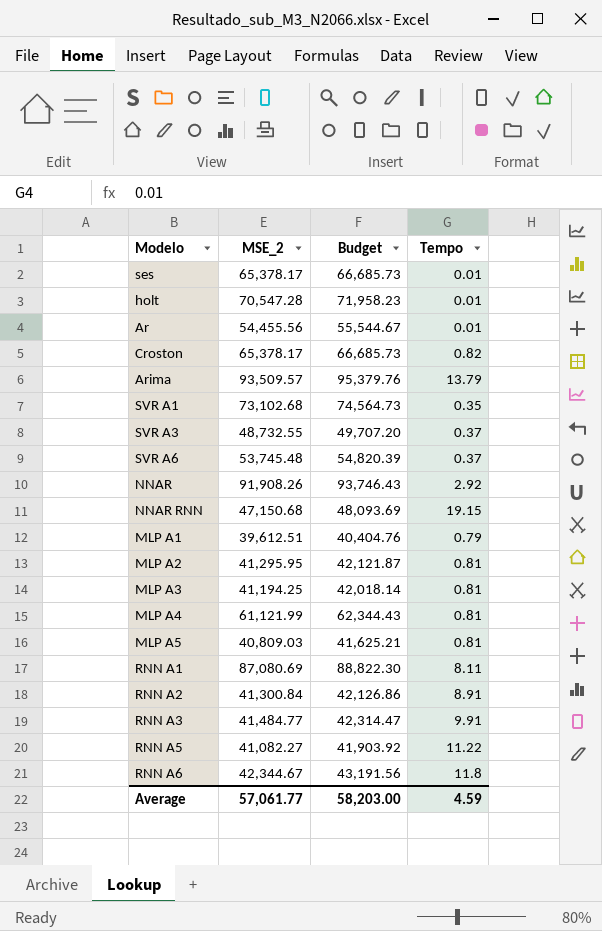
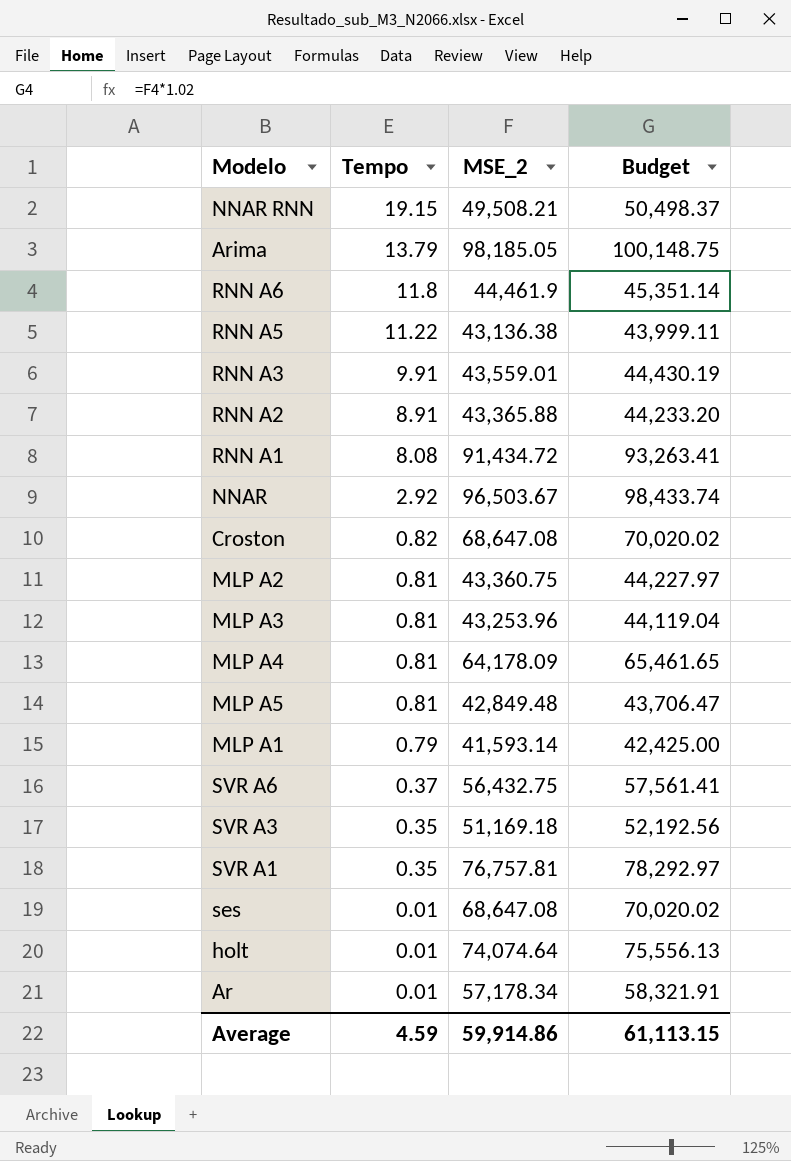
row order: none -> Tempo descending
column Tempo | position: 4 -> 2
NNAR RNN | MSE_2: 47,150.68 -> 49,508.21
NNAR RNN | Budget: 48,093.69 -> 50,498.37
Arima | MSE_2: 93,509.57 -> 98,185.05
Arima | Budget: 95,379.76 -> 100,148.75
RNN A6 | MSE_2: 42,344.67 -> 44,461.9
RNN A6 | Budget: 43,191.56 -> 45,351.14
RNN A5 | MSE_2: 41,082.27 -> 43,136.38
RNN A5 | Budget: 41,903.92 -> 43,999.11
RNN A3 | MSE_2: 41,484.77 -> 43,559.01
RNN A3 | Budget: 42,314.47 -> 44,430.19
RNN A2 | MSE_2: 41,300.84 -> 43,365.88
RNN A2 | Budget: 42,126.86 -> 44,233.20
RNN A1 | Tempo: 8.11 -> 8.08
RNN A1 | MSE_2: 87,080.69 -> 91,434.72
RNN A1 | Budget: 88,822.30 -> 93,263.41
NNAR | MSE_2: 91,908.26 -> 96,503.67
NNAR | Budget: 93,746.43 -> 98,433.74
Croston | MSE_2: 65,378.17 -> 68,647.08
Croston | Budget: 66,685.73 -> 70,020.02
MLP A2 | MSE_2: 41,295.95 -> 43,360.75
MLP A2 | Budget: 42,121.87 -> 44,227.97
MLP A3 | MSE_2: 41,194.25 -> 43,253.96
MLP A3 | Budget: 42,018.14 -> 44,119.04
MLP A4 | MSE_2: 61,121.99 -> 64,178.09
MLP A4 | Budget: 62,344.43 -> 65,461.65
MLP A5 | MSE_2: 40,809.03 -> 42,849.48
MLP A5 | Budget: 41,625.21 -> 43,706.47
MLP A1 | MSE_2: 39,612.51 -> 41,593.14
MLP A1 | Budget: 40,404.76 -> 42,425.00
SVR A6 | MSE_2: 53,745.48 -> 56,432.75
SVR A6 | Budget: 54,820.39 -> 57,561.41
SVR A3 | Tempo: 0.37 -> 0.35
SVR A3 | MSE_2: 48,732.55 -> 51,169.18
SVR A3 | Budget: 49,707.20 -> 52,192.56
SVR A1 | MSE_2: 73,102.68 -> 76,757.81
SVR A1 | Budget: 74,564.73 -> 78,292.97
ses | MSE_2: 65,378.17 -> 68,647.08
ses | Budget: 66,685.73 -> 70,020.02
holt | MSE_2: 70,547.28 -> 74,074.64
holt | Budget: 71,958.23 -> 75,556.13
Ar | MSE_2: 54,455.56 -> 57,178.34
Ar | Budget: 55,544.67 -> 58,321.91
Average | MSE_2: 57,061.77 -> 59,914.86
Average | Budget: 58,203.00 -> 61,113.15

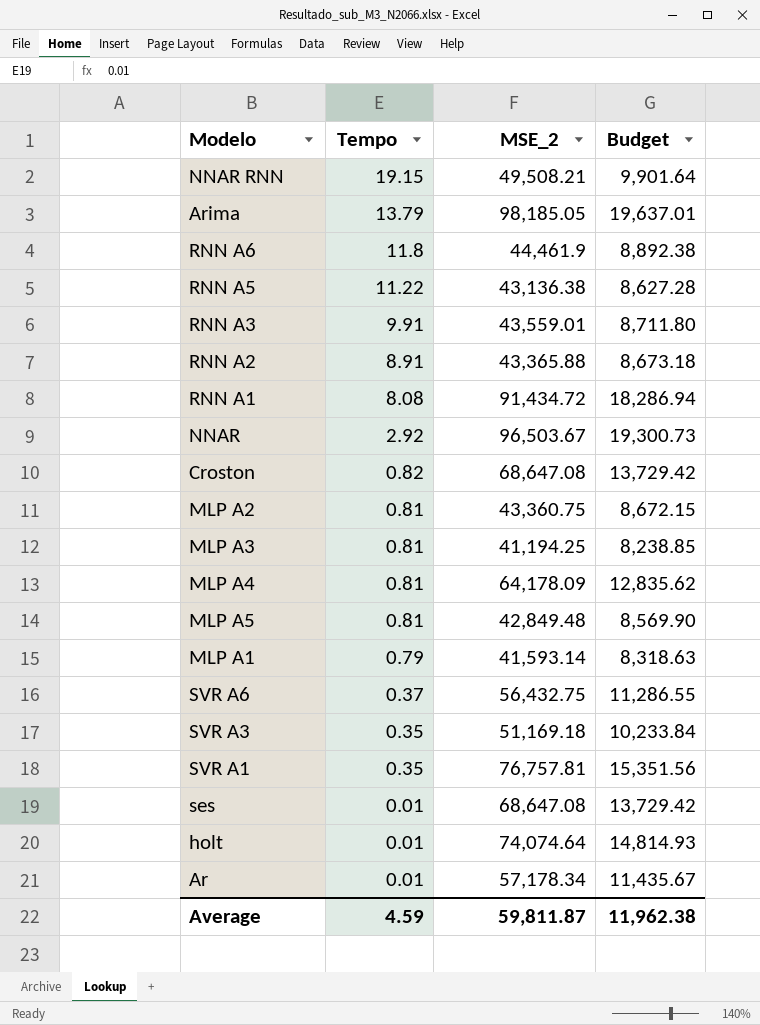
column Budget | formula: [MSE_2] * 1.02 -> [MSE_2] * 0.2
MLP A3 | MSE_2: 43,253.96 -> 41,194.25
Average | MSE_2: 59,914.86 -> 59,811.87
Average | Budget: 61,113.15 -> 11,962.38

